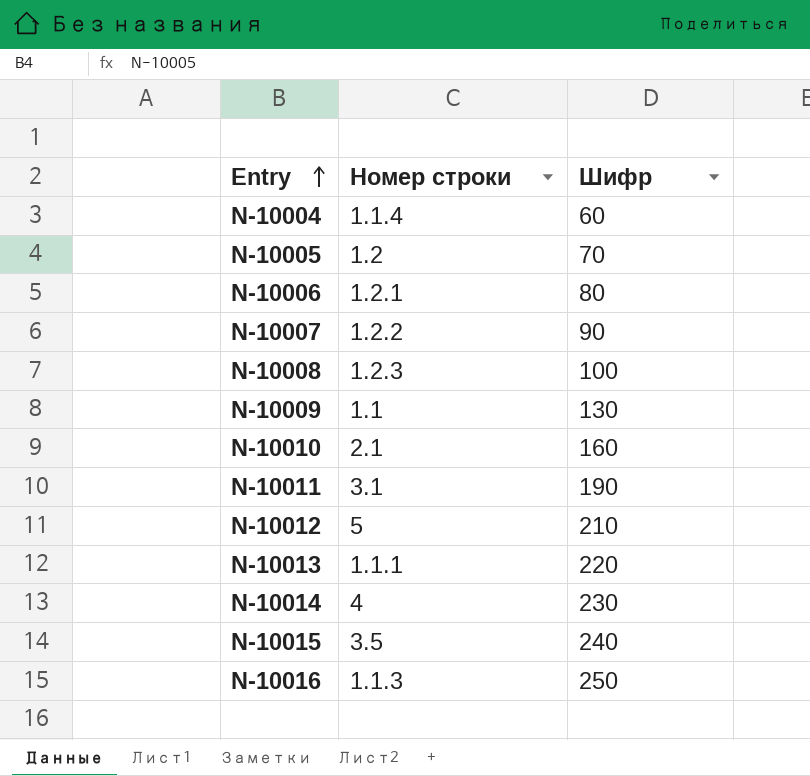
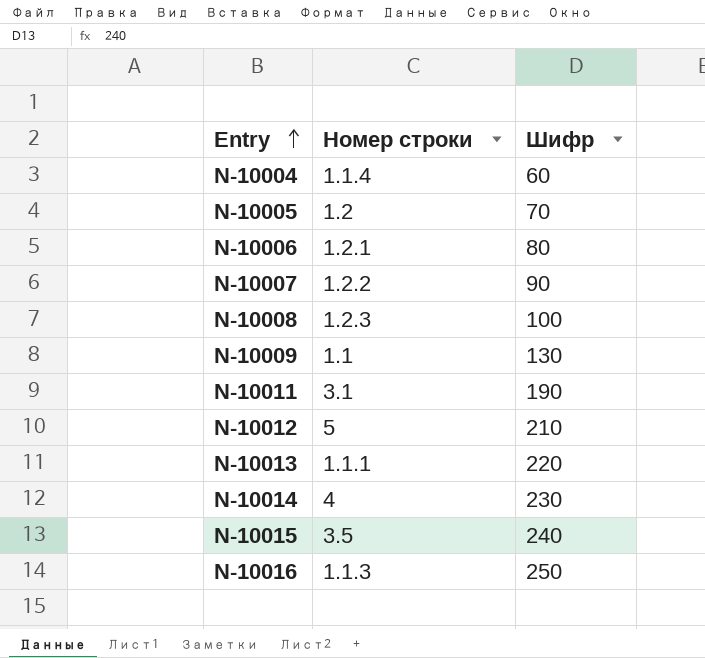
row N-10010: 2.1 | 160 -> none

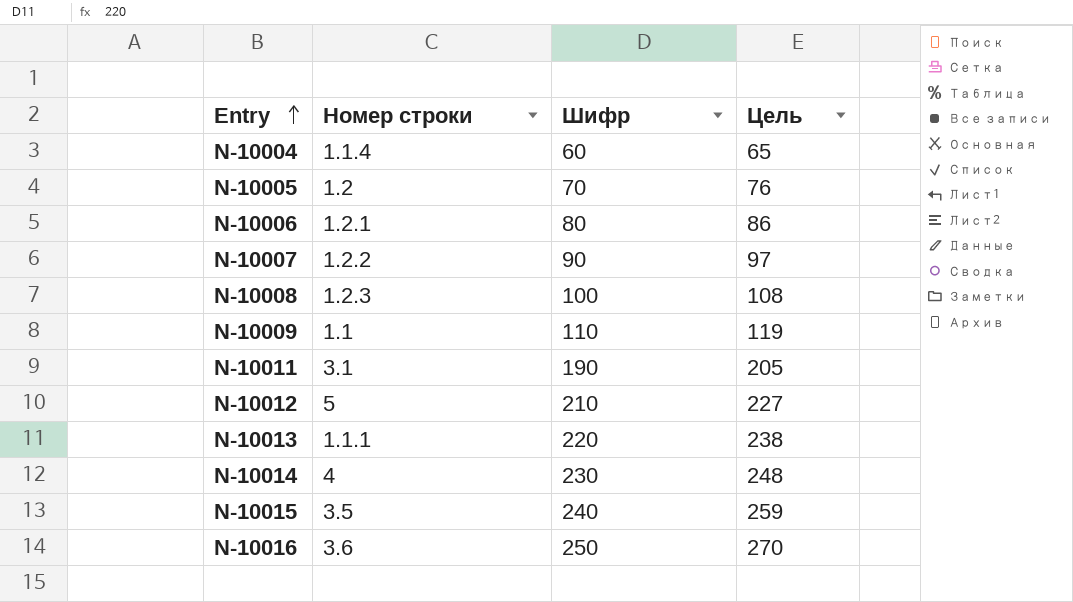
column Цель | formula: none -> [Шифр] * 1,08
N-10009 | Шифр: 130 -> 110
N-10016 | Номер строки: 1.1.3 -> 3.6

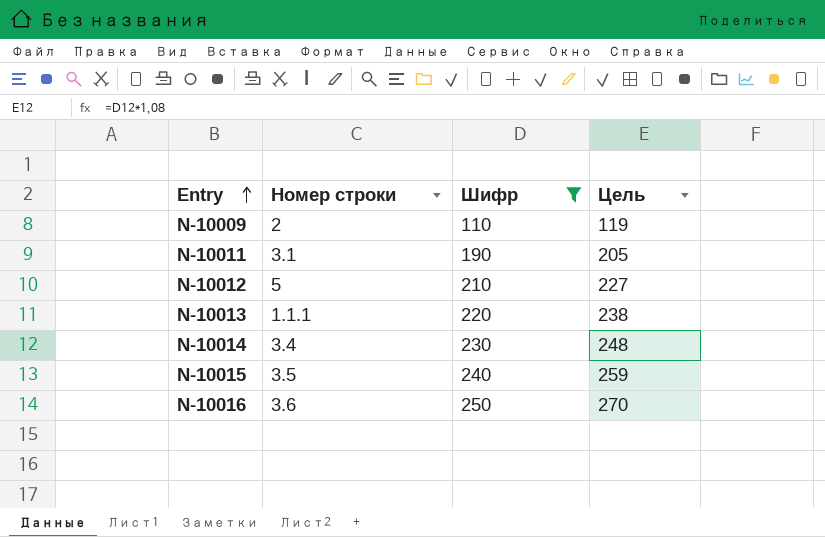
filter: none -> Шифр >= 110
N-10009 | Номер строки: 1.1 -> 2
N-10014 | Номер строки: 4 -> 3.4

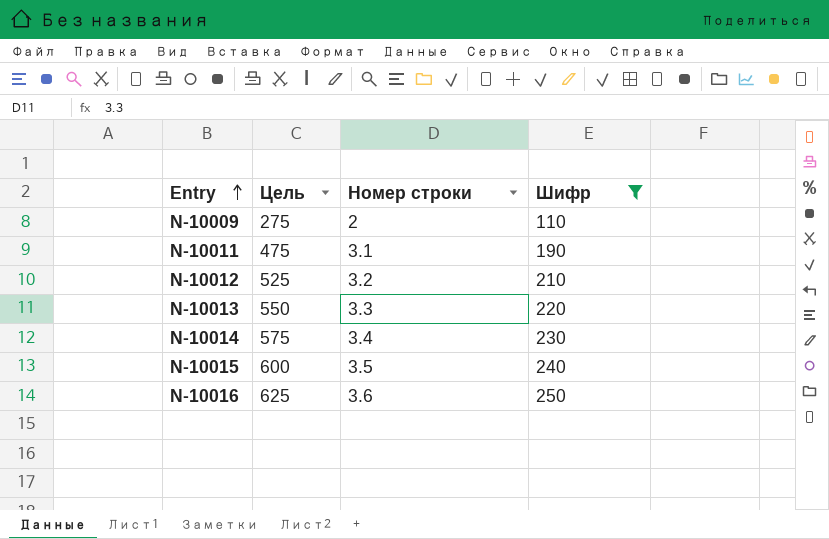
column Цель | formula: [Шифр] * 1,08 -> [Шифр] * 2,5
column Цель | position: 4 -> 2
N-10012 | Номер строки: 5 -> 3.2
N-10013 | Номер строки: 1.1.1 -> 3.3

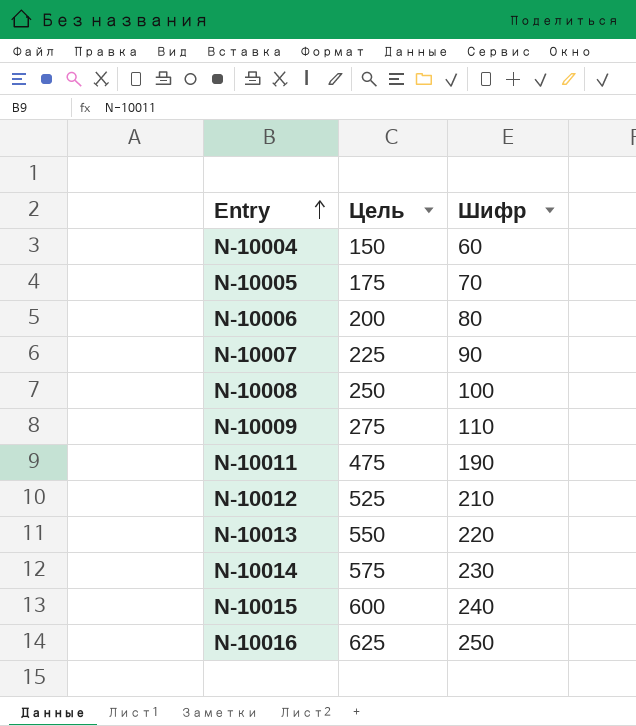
filter: Шифр >= 110 -> none
column Номер строки | position: 3 -> none

